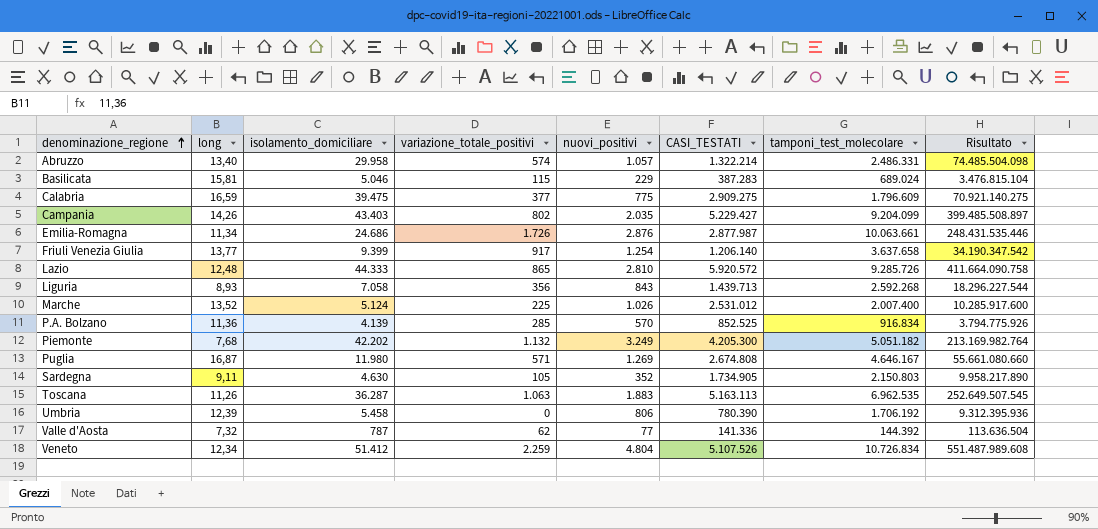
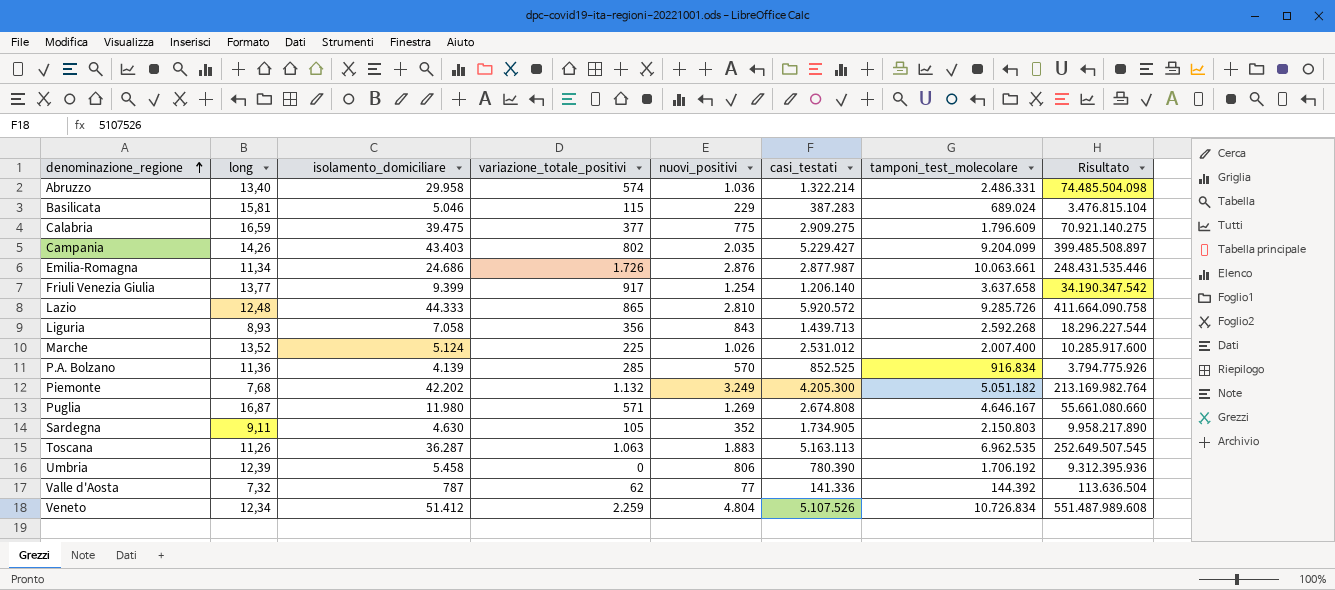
column name: CASI_TESTATI -> casi_testati
Abruzzo | nuovi_positivi: 1.057 -> 1.036

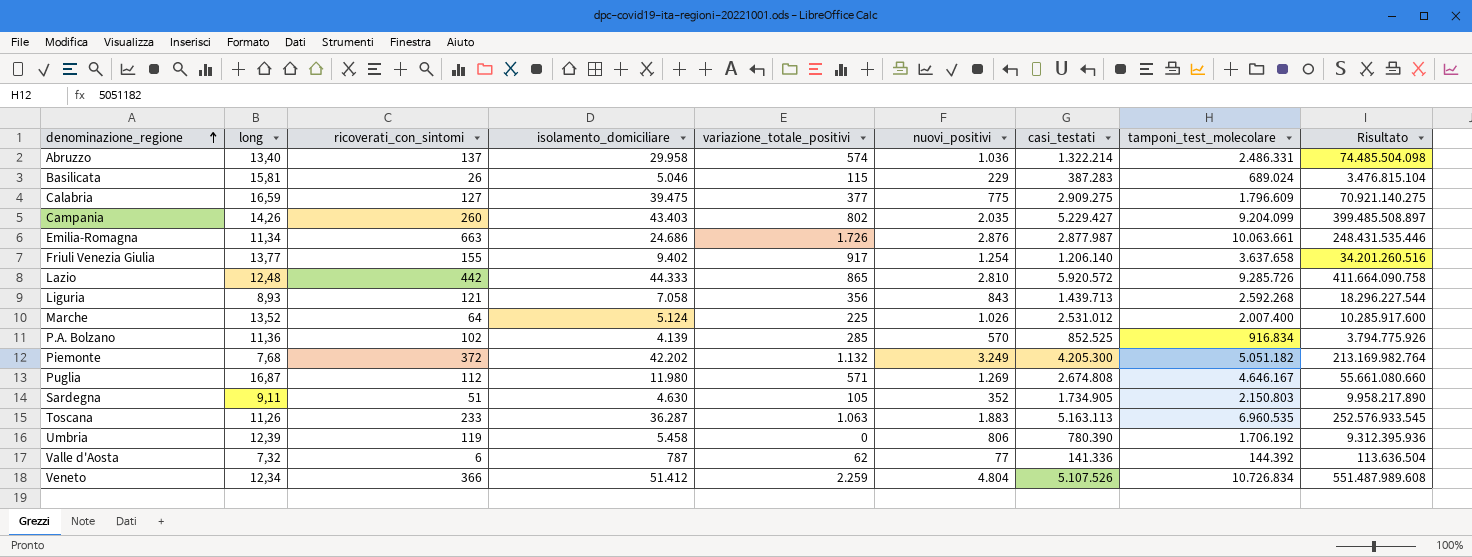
column ricoverati_con_sintomi | position: none -> 3
Friuli Venezia Giulia | isolamento_domiciliare: 9.399 -> 9.402
Friuli Venezia Giulia | Risultato: 34.190.347.542 -> 34.201.260.516
Toscana | tamponi_test_molecolare: 6.962.535 -> 6.960.535
Toscana | Risultato: 252.649.507.545 -> 252.576.933.545

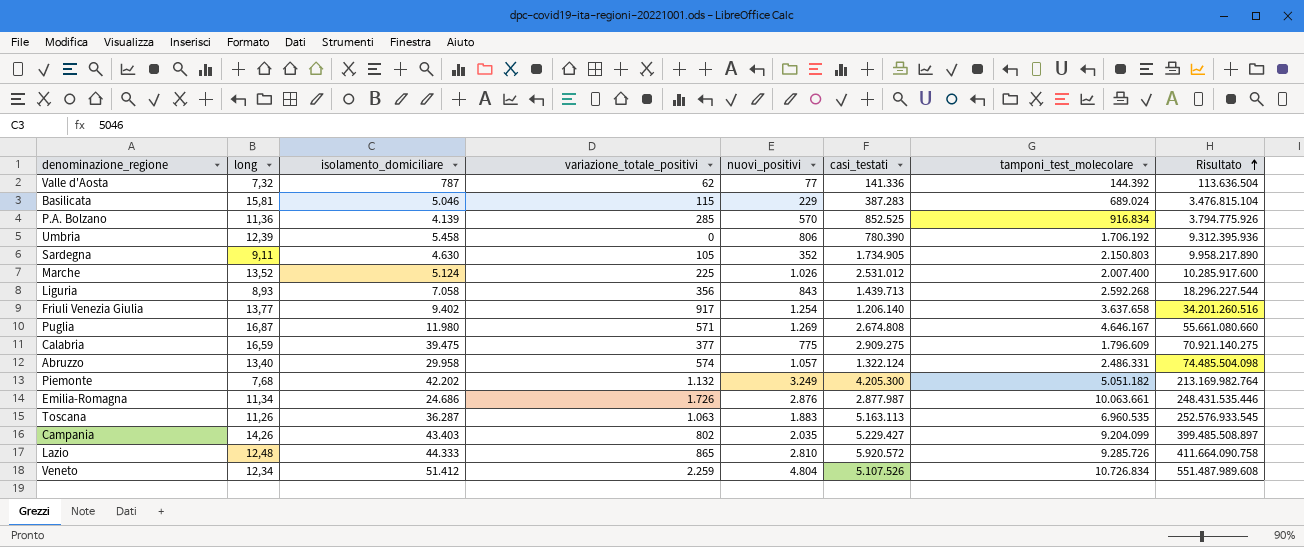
row order: denominazione_regione ascending -> Risultato ascending
column ricoverati_con_sintomi | position: 3 -> none
Abruzzo | nuovi_positivi: 1.036 -> 1.057
Abruzzo | casi_testati: 1.322.214 -> 1.322.124

